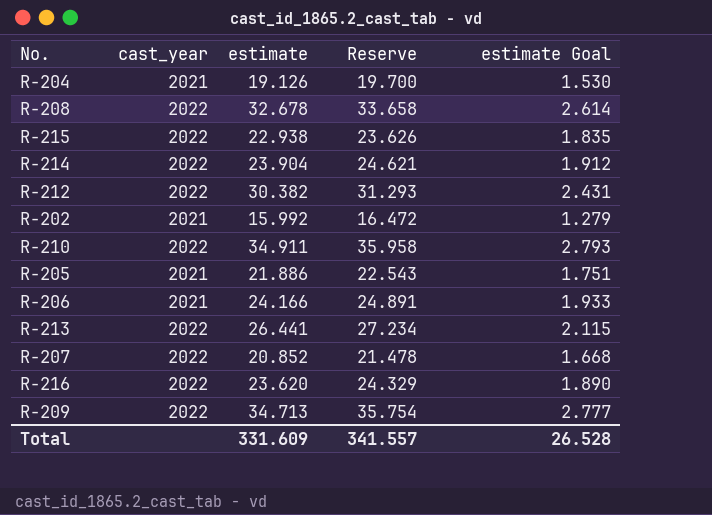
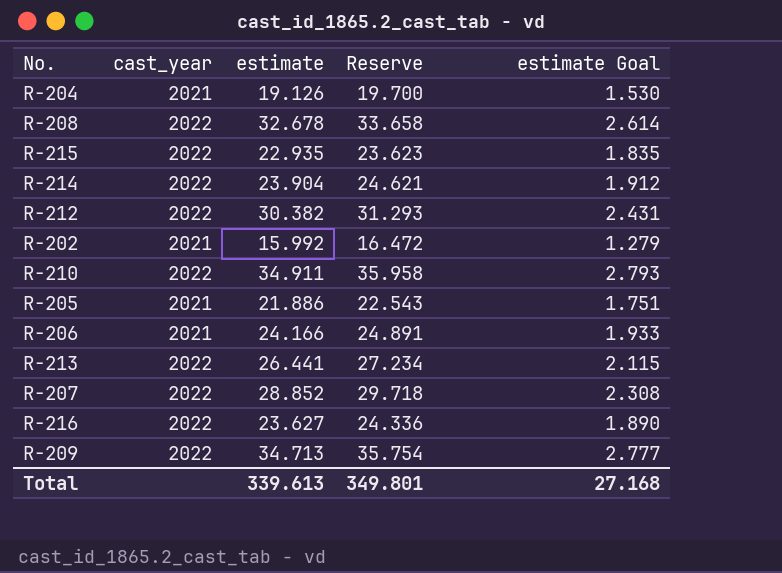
R-215 | estimate: 22.938 -> 22.935
R-215 | Reserve: 23.626 -> 23.623
R-207 | estimate: 20.852 -> 28.852
R-207 | Reserve: 21.478 -> 29.718
R-207 | estimate Goal: 1.668 -> 2.308
R-216 | estimate: 23.620 -> 23.627
R-216 | Reserve: 24.329 -> 24.336
Total | estimate: 331.609 -> 339.613
Total | Reserve: 341.557 -> 349.801
Total | estimate Goal: 26.528 -> 27.168

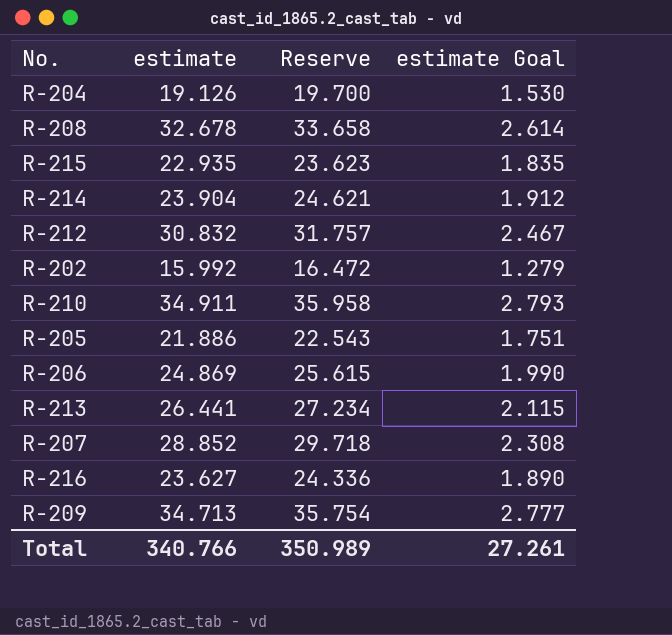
column cast_year | position: 2 -> none
R-212 | estimate: 30.382 -> 30.832
R-212 | Reserve: 31.293 -> 31.757
R-212 | estimate Goal: 2.431 -> 2.467
R-206 | estimate: 24.166 -> 24.869
R-206 | Reserve: 24.891 -> 25.615
R-206 | estimate Goal: 1.933 -> 1.990
Total | estimate: 339.613 -> 340.766
Total | Reserve: 349.801 -> 350.989
Total | estimate Goal: 27.168 -> 27.261

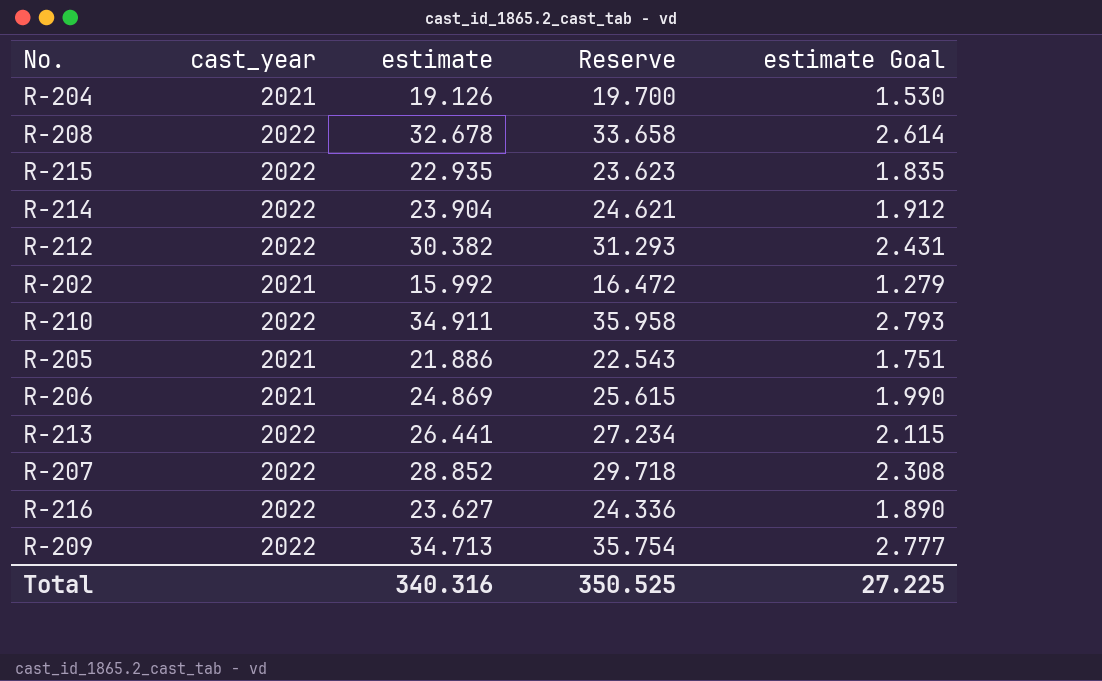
column cast_year | position: none -> 2
R-212 | estimate: 30.832 -> 30.382
R-212 | Reserve: 31.757 -> 31.293
R-212 | estimate Goal: 2.467 -> 2.431
Total | estimate: 340.766 -> 340.316
Total | Reserve: 350.989 -> 350.525
Total | estimate Goal: 27.261 -> 27.225

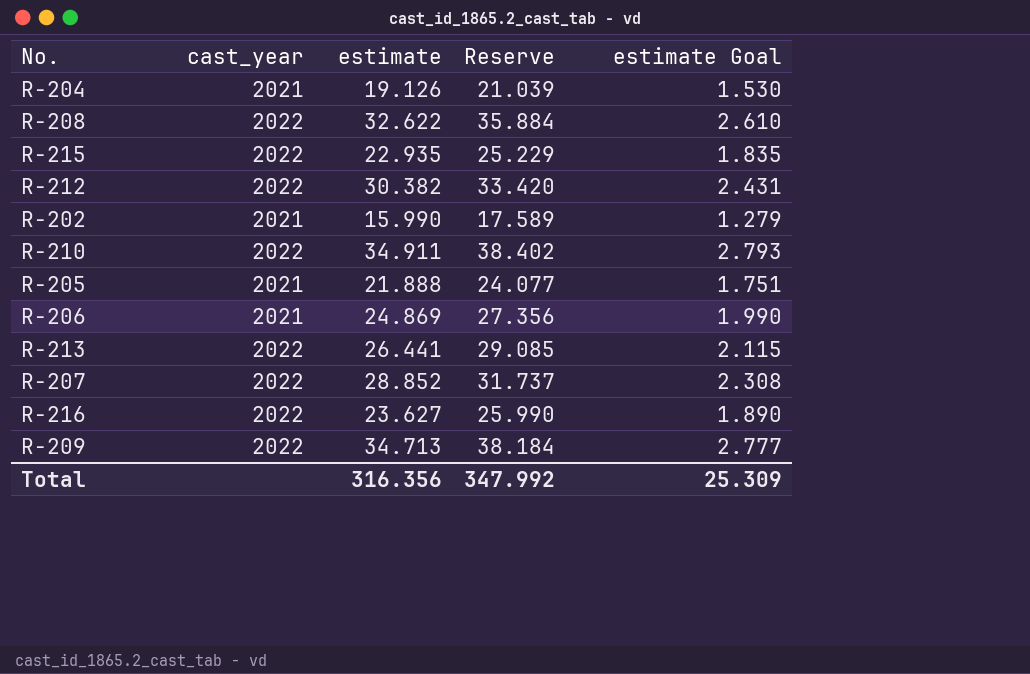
column Reserve | formula: [estimate] * 1.03 -> [estimate] * 1.1
row R-214: 2022 | 23.904 | 24.621 | 1.912 -> none
R-208 | estimate: 32.678 -> 32.622
R-208 | estimate Goal: 2.614 -> 2.610
R-202 | estimate: 15.992 -> 15.990
R-205 | estimate: 21.886 -> 21.888
Total | estimate: 340.316 -> 316.356
Total | Reserve: 350.525 -> 347.992
Total | estimate Goal: 27.225 -> 25.309

